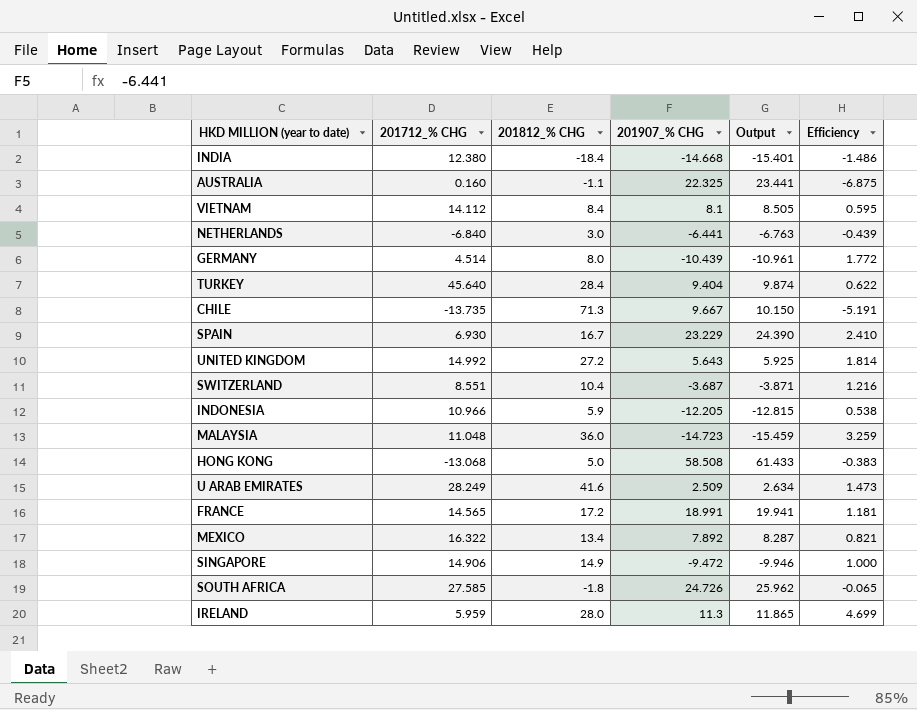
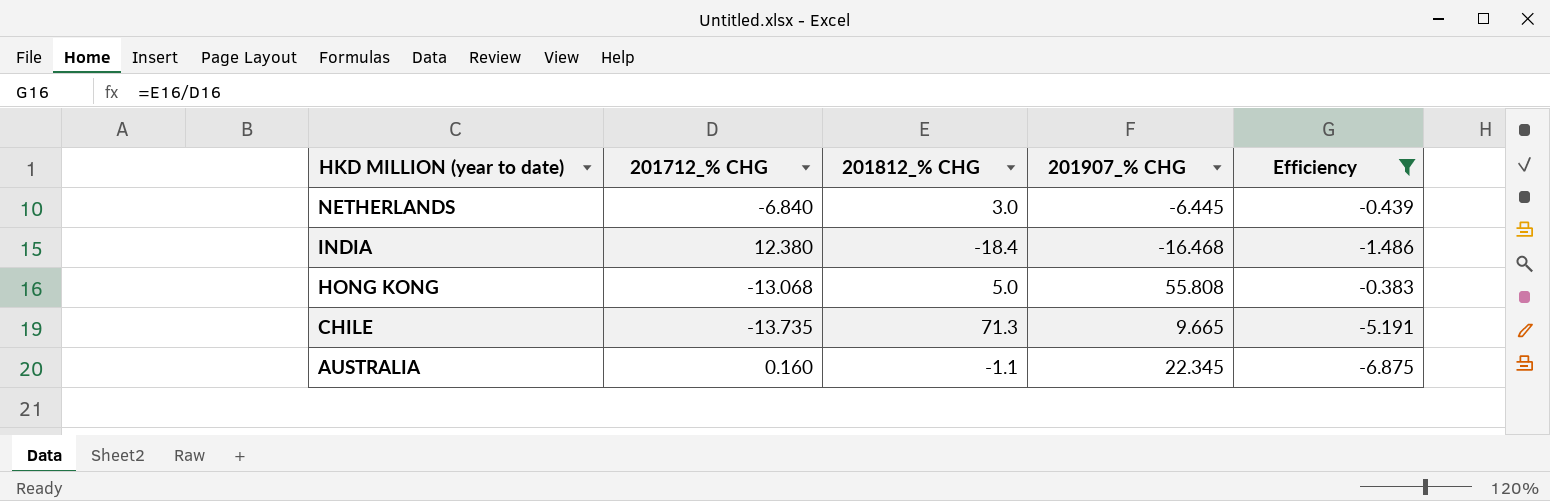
filter: none -> Efficiency <= -0.383
row order: none -> HKD MILLION (year to date) descending
column Output | formula: [201907_% CHG] * 1.05 -> none
NETHERLANDS | 201907_% CHG: -6.441 -> -6.445
INDIA | 201907_% CHG: -14.668 -> -16.468
HONG KONG | 201907_% CHG: 58.508 -> 55.808
CHILE | 201907_% CHG: 9.667 -> 9.665
AUSTRALIA | 201907_% CHG: 22.325 -> 22.345

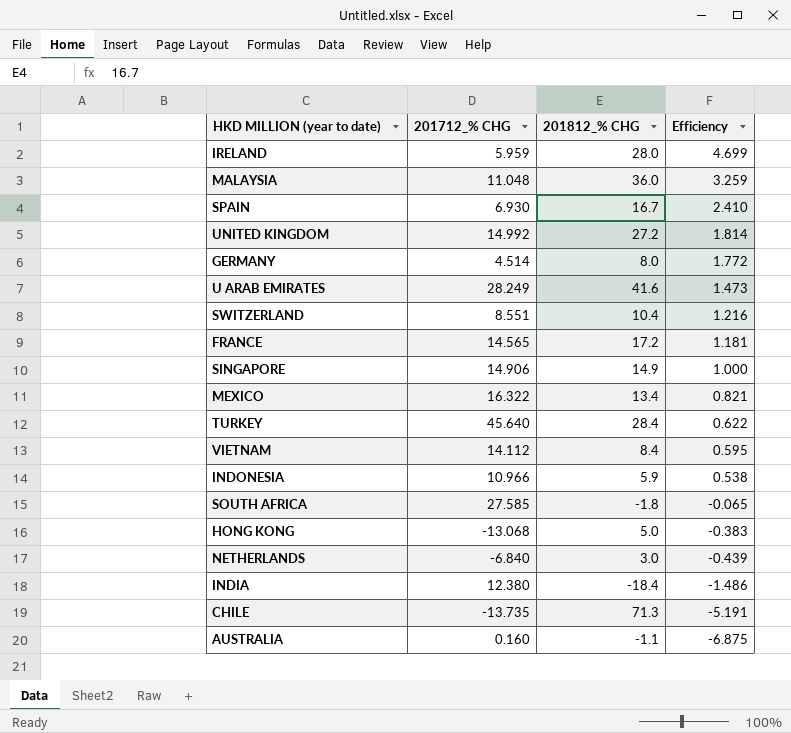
filter: Efficiency <= -0.383 -> none
row order: HKD MILLION (year to date) descending -> Efficiency descending
column 201907_% CHG | position: 4 -> none

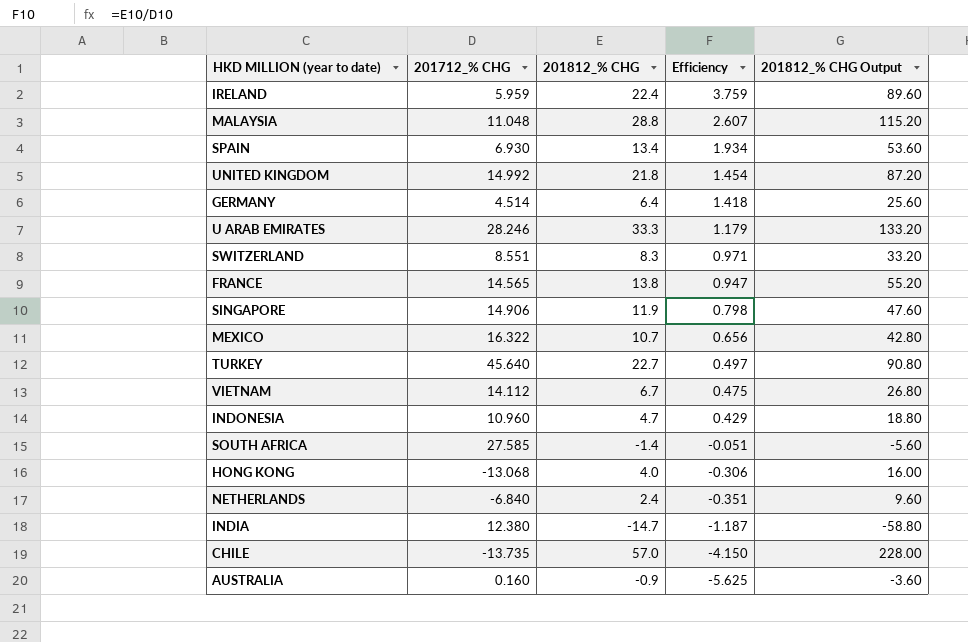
column 201812_% CHG Output | formula: none -> [201812_% CHG] * 4
IRELAND | 201812_% CHG: 28.0 -> 22.4
IRELAND | Efficiency: 4.699 -> 3.759
MALAYSIA | 201812_% CHG: 36.0 -> 28.8
MALAYSIA | Efficiency: 3.259 -> 2.607
SPAIN | 201812_% CHG: 16.7 -> 13.4
SPAIN | Efficiency: 2.410 -> 1.934
UNITED KINGDOM | 201812_% CHG: 27.2 -> 21.8
UNITED KINGDOM | Efficiency: 1.814 -> 1.454
GERMANY | 201812_% CHG: 8.0 -> 6.4
GERMANY | Efficiency: 1.772 -> 1.418
U ARAB EMIRATES | 201712_% CHG: 28.249 -> 28.246
U ARAB EMIRATES | 201812_% CHG: 41.6 -> 33.3
U ARAB EMIRATES | Efficiency: 1.473 -> 1.179
SWITZERLAND | 201812_% CHG: 10.4 -> 8.3
SWITZERLAND | Efficiency: 1.216 -> 0.971
FRANCE | 201812_% CHG: 17.2 -> 13.8
FRANCE | Efficiency: 1.181 -> 0.947
SINGAPORE | 201812_% CHG: 14.9 -> 11.9
SINGAPORE | Efficiency: 1.000 -> 0.798
MEXICO | 201812_% CHG: 13.4 -> 10.7
MEXICO | Efficiency: 0.821 -> 0.656
TURKEY | 201812_% CHG: 28.4 -> 22.7
TURKEY | Efficiency: 0.622 -> 0.497
VIETNAM | 201812_% CHG: 8.4 -> 6.7
VIETNAM | Efficiency: 0.595 -> 0.475
INDONESIA | 201712_% CHG: 10.966 -> 10.960
INDONESIA | 201812_% CHG: 5.9 -> 4.7
INDONESIA | Efficiency: 0.538 -> 0.429
SOUTH AFRICA | 201812_% CHG: -1.8 -> -1.4
SOUTH AFRICA | Efficiency: -0.065 -> -0.051
HONG KONG | 201812_% CHG: 5.0 -> 4.0
HONG KONG | Efficiency: -0.383 -> -0.306
NETHERLANDS | 201812_% CHG: 3.0 -> 2.4
NETHERLANDS | Efficiency: -0.439 -> -0.351
INDIA | 201812_% CHG: -18.4 -> -14.7
INDIA | Efficiency: -1.486 -> -1.187
CHILE | 201812_% CHG: 71.3 -> 57.0
CHILE | Efficiency: -5.191 -> -4.150
AUSTRALIA | 201812_% CHG: -1.1 -> -0.9
AUSTRALIA | Efficiency: -6.875 -> -5.625

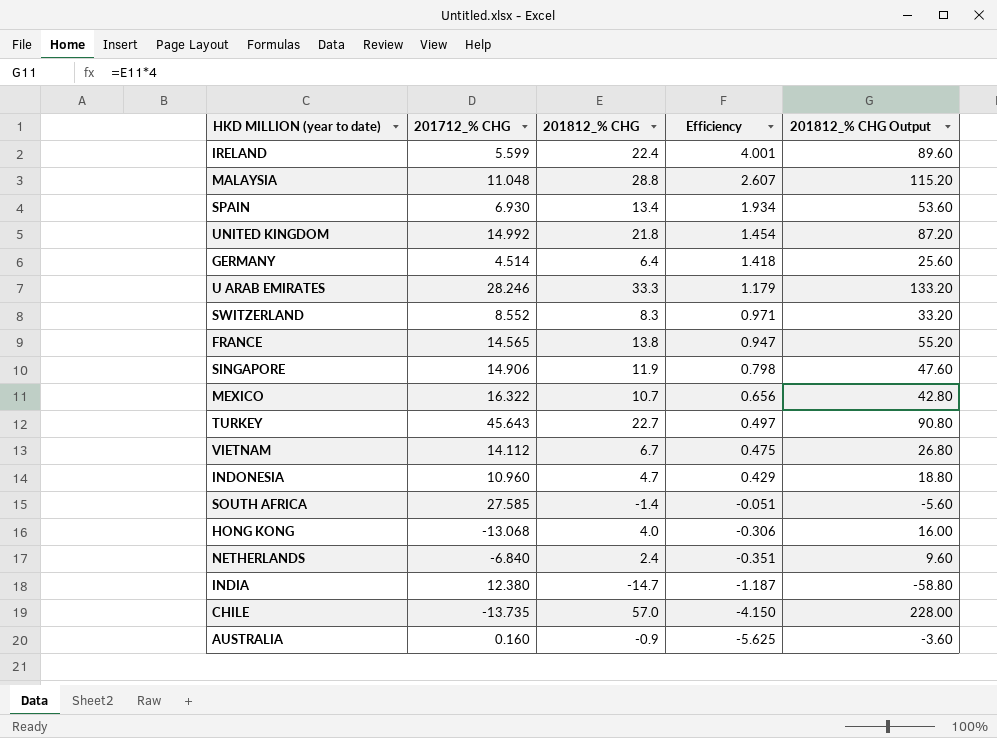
IRELAND | 201712_% CHG: 5.959 -> 5.599
IRELAND | Efficiency: 3.759 -> 4.001
SWITZERLAND | 201712_% CHG: 8.551 -> 8.552
TURKEY | 201712_% CHG: 45.640 -> 45.643

